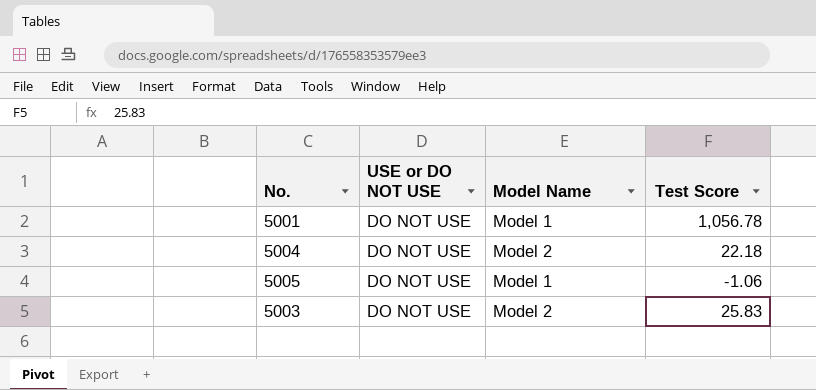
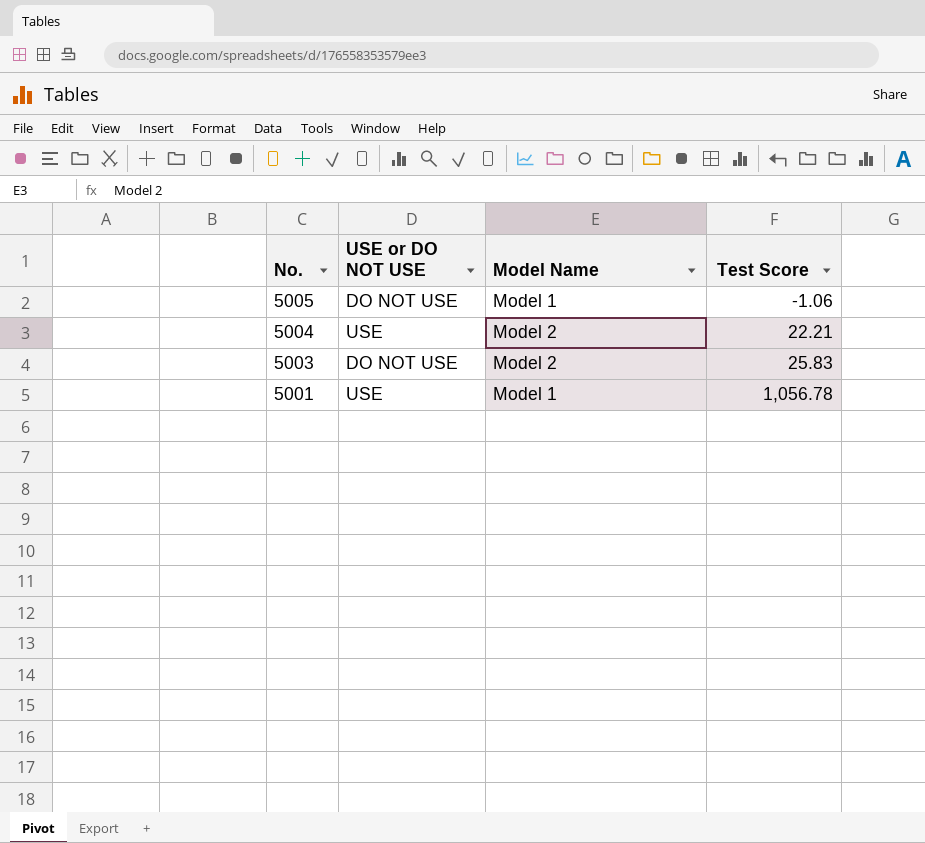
row order: none -> No. descending
5004 | USE or DO NOT USE: DO NOT USE -> USE
5004 | Test Score: 22.18 -> 22.21
5001 | USE or DO NOT USE: DO NOT USE -> USE

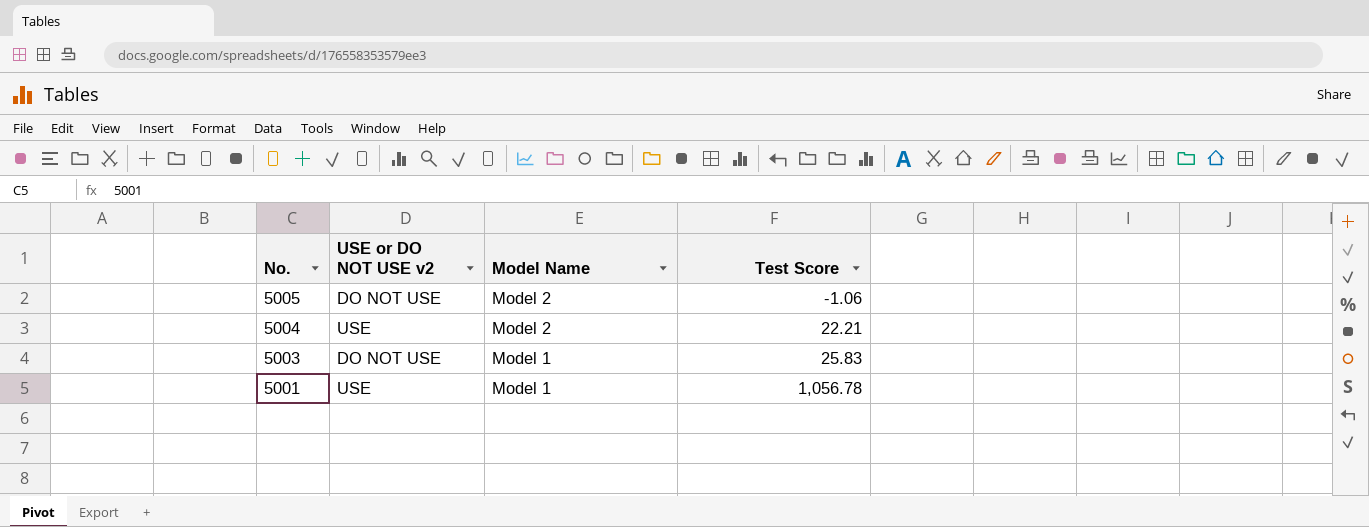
column name: USE or DO NOT USE -> USE or DO NOT USE v2
5005 | Model Name: Model 1 -> Model 2
5003 | Model Name: Model 2 -> Model 1

